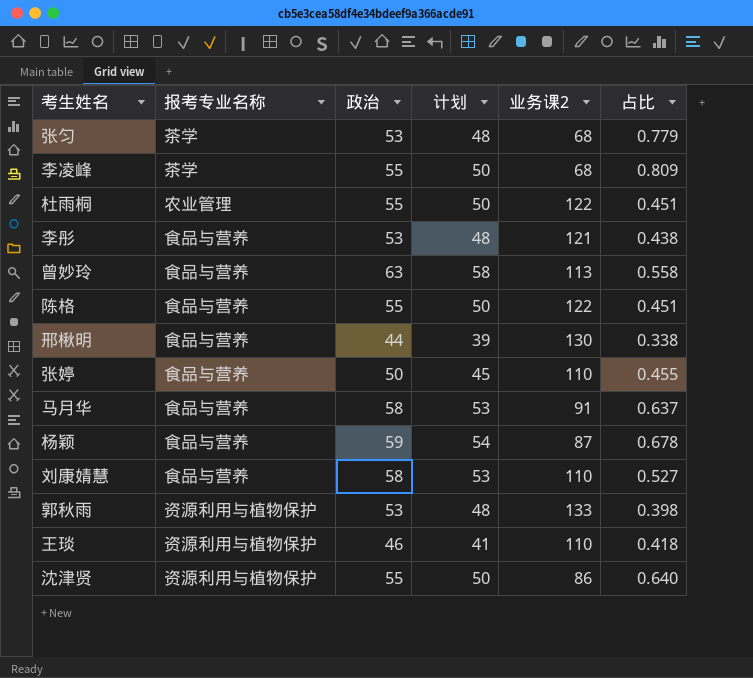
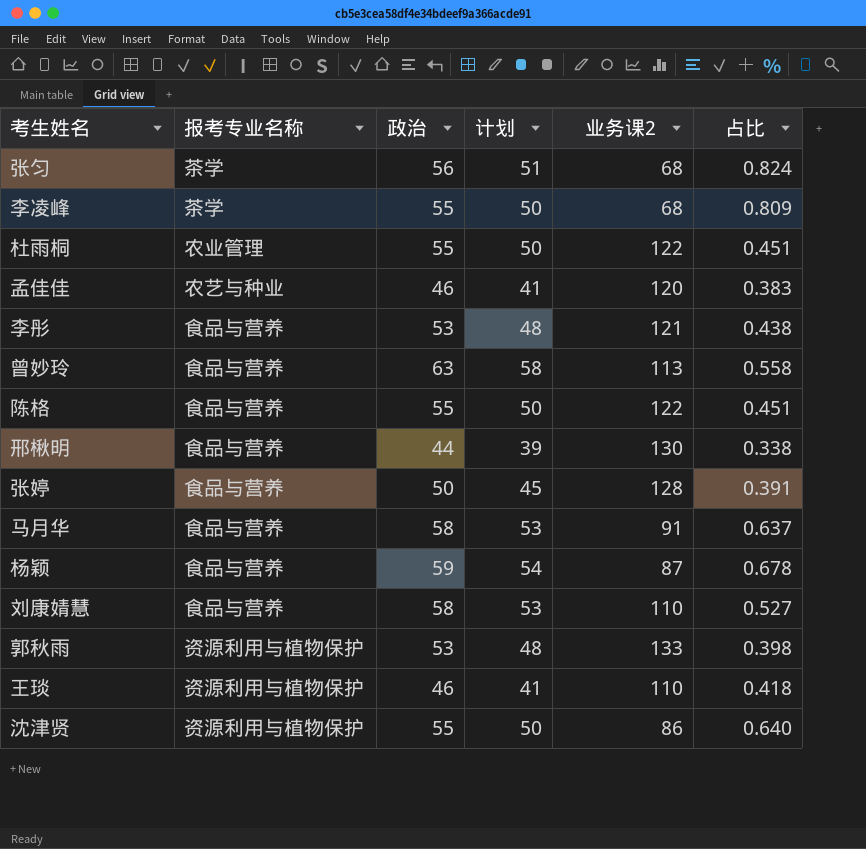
张匀 | 政治: 53 -> 56
张匀 | 计划: 48 -> 51
张匀 | 占比: 0.779 -> 0.824
row 孟佳佳: none -> 农艺与种业 | 46 | 41 | 120 | 0.383
张婷 | 业务课2: 110 -> 128
张婷 | 占比: 0.455 -> 0.391

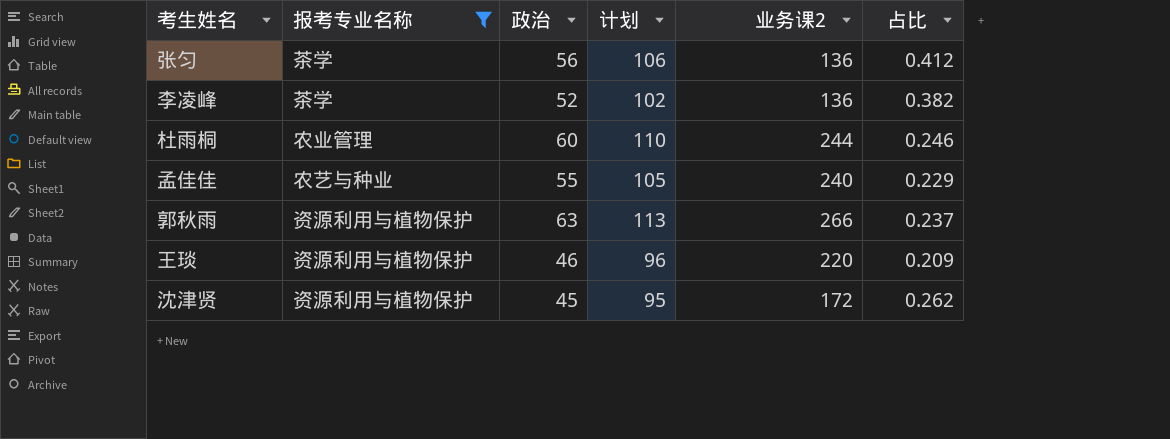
filter: none -> 报考专业名称 != 食品与营养
column 计划 | formula: [政治] - 5 -> [政治] + 50
张匀 | 业务课2: 68 -> 136
张匀 | 占比: 0.824 -> 0.412
李凌峰 | 政治: 55 -> 52
李凌峰 | 业务课2: 68 -> 136
李凌峰 | 占比: 0.809 -> 0.382
杜雨桐 | 政治: 55 -> 60
杜雨桐 | 业务课2: 122 -> 244
杜雨桐 | 占比: 0.451 -> 0.246
孟佳佳 | 政治: 46 -> 55
孟佳佳 | 业务课2: 120 -> 240
孟佳佳 | 占比: 0.383 -> 0.229
郭秋雨 | 政治: 53 -> 63
郭秋雨 | 业务课2: 133 -> 266
郭秋雨 | 占比: 0.398 -> 0.237
王琰 | 业务课2: 110 -> 220
王琰 | 占比: 0.418 -> 0.209
沈津贤 | 政治: 55 -> 45
沈津贤 | 业务课2: 86 -> 172
沈津贤 | 占比: 0.640 -> 0.262

